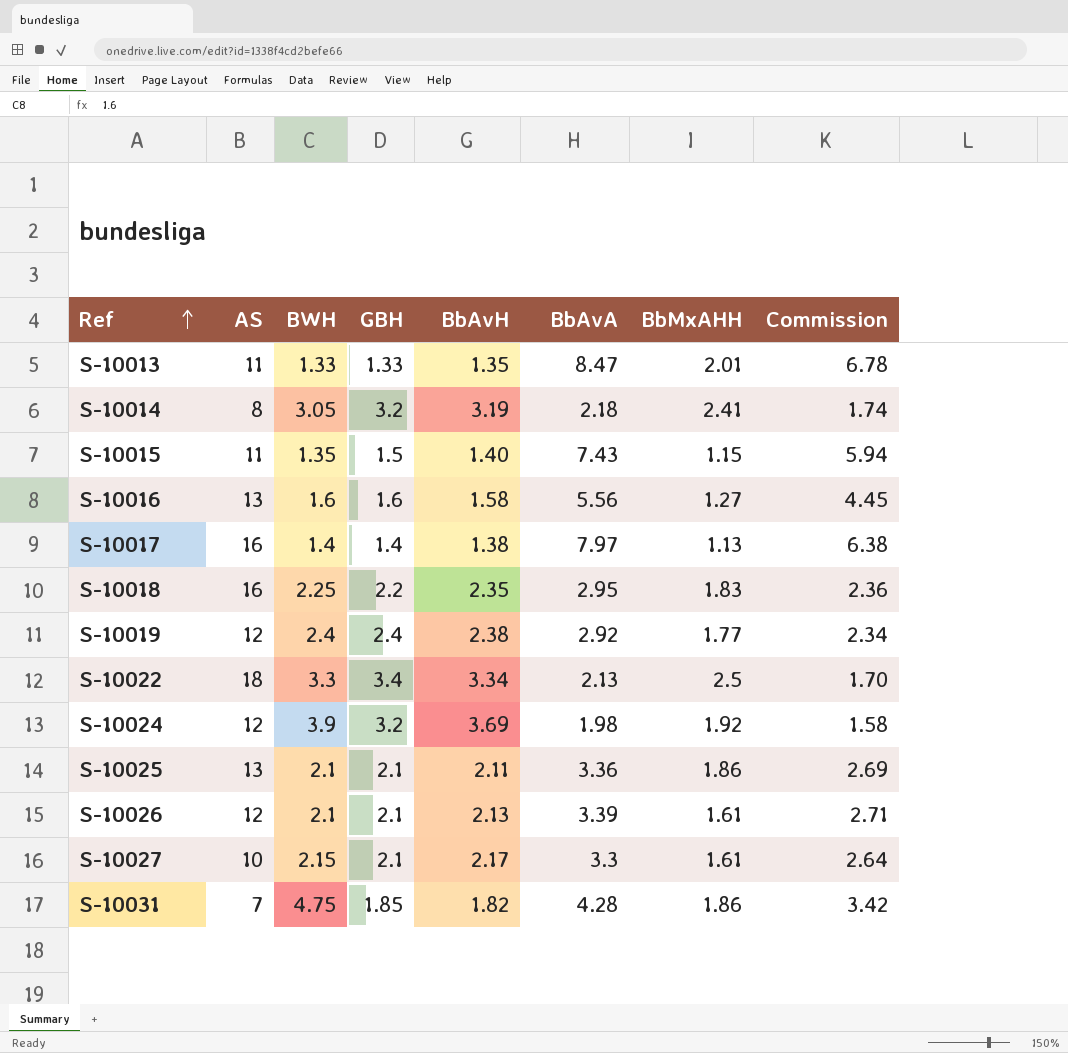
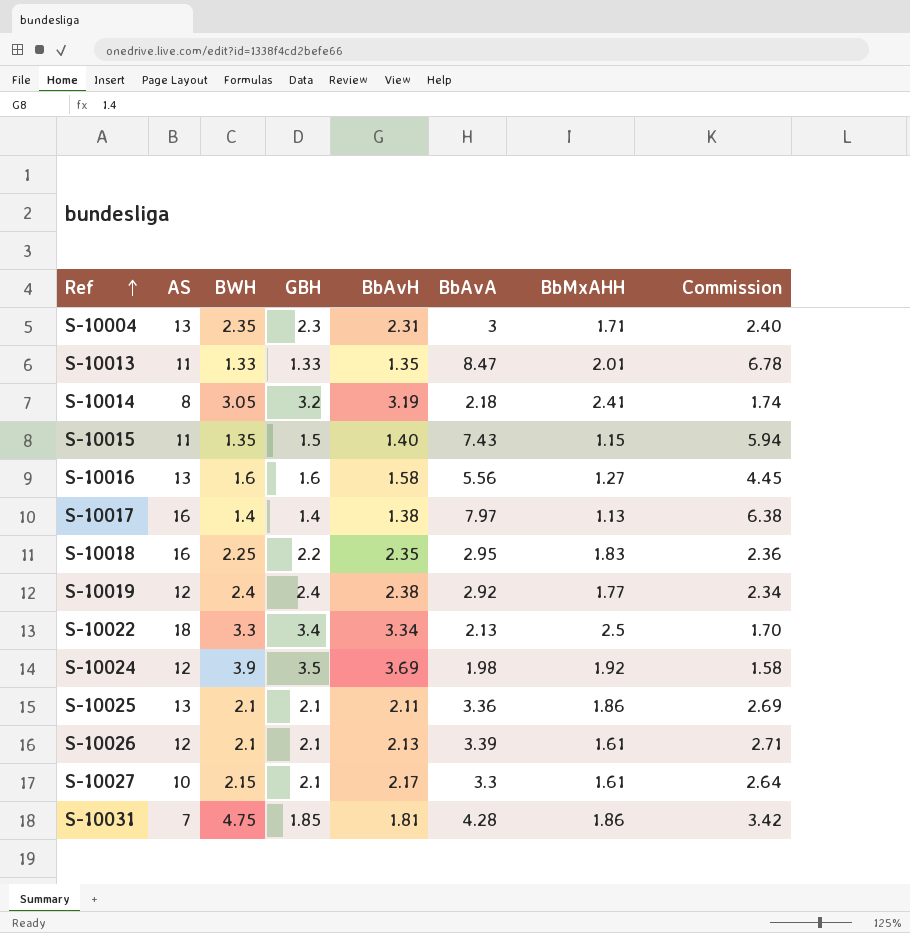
row S-10004: none -> 13 | 2.35 | 2.3 | 2.31 | 3 | 1.71 | 2.40
S-10024 | GBH: 3.2 -> 3.5
S-10031 | BbAvH: 1.82 -> 1.81

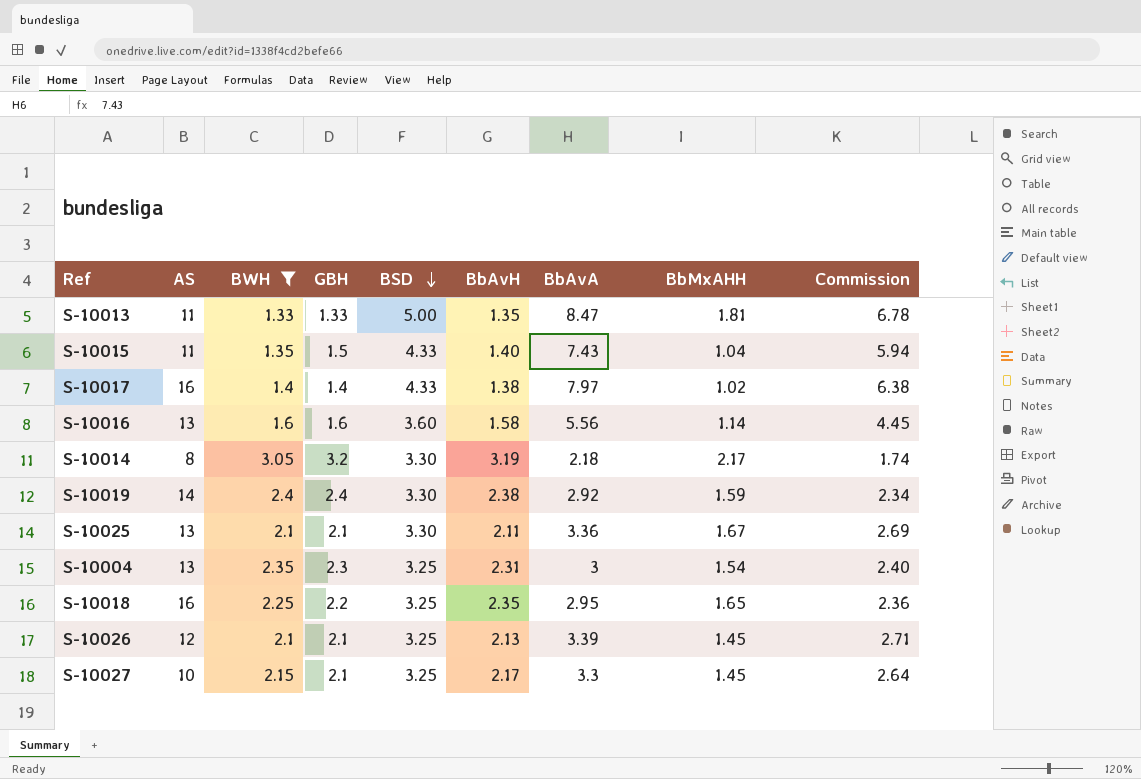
filter: none -> BWH <= 3.05
row order: Ref ascending -> BSD descending
column BSD | position: none -> 5
S-10013 | BbMxAHH: 2.01 -> 1.81
S-10015 | BbMxAHH: 1.15 -> 1.04
S-10017 | BbMxAHH: 1.13 -> 1.02
S-10016 | BbMxAHH: 1.27 -> 1.14
S-10014 | BbMxAHH: 2.41 -> 2.17
S-10019 | AS: 12 -> 14
S-10019 | BbMxAHH: 1.77 -> 1.59
S-10025 | BbMxAHH: 1.86 -> 1.67
S-10004 | BbMxAHH: 1.71 -> 1.54
S-10018 | BbMxAHH: 1.83 -> 1.65
S-10026 | BbMxAHH: 1.61 -> 1.45
S-10027 | BbMxAHH: 1.61 -> 1.45

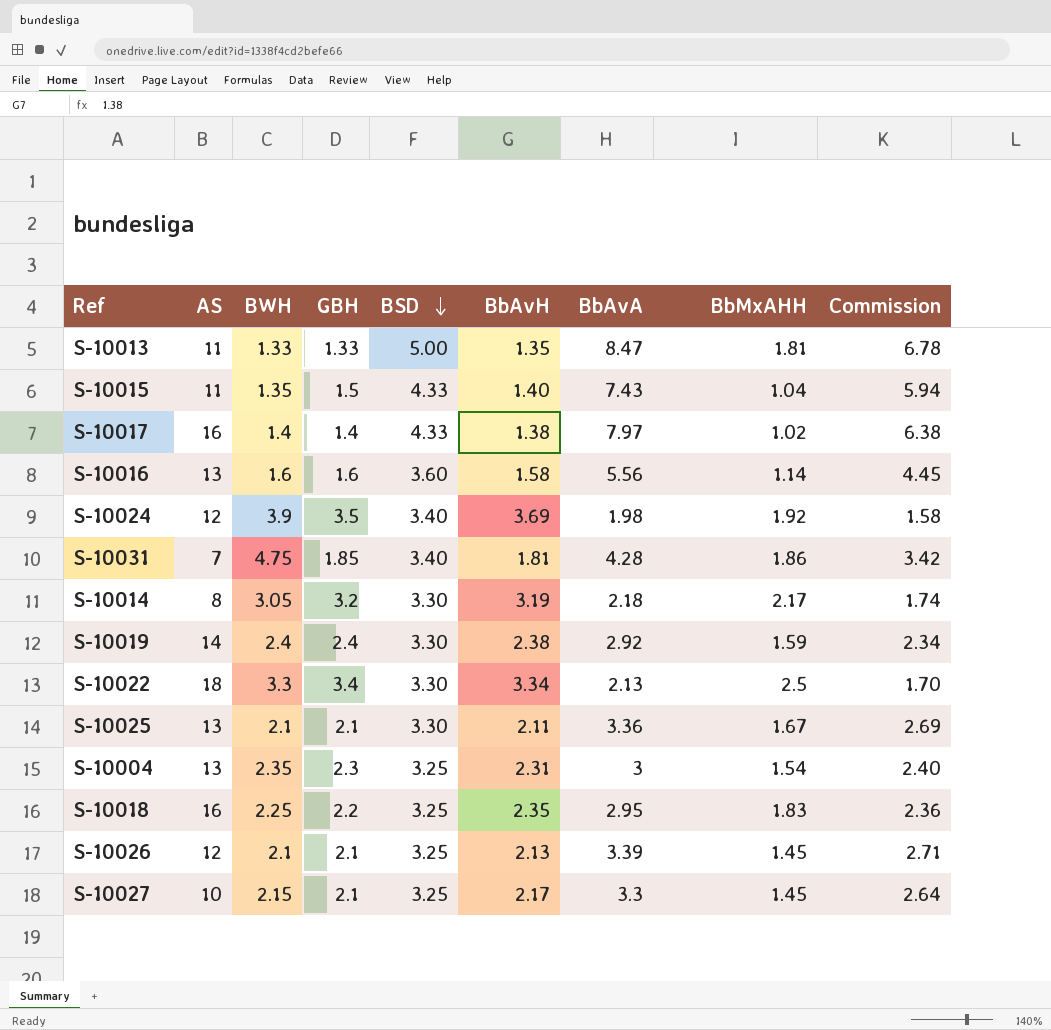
filter: BWH <= 3.05 -> none
S-10018 | BbMxAHH: 1.65 -> 1.83

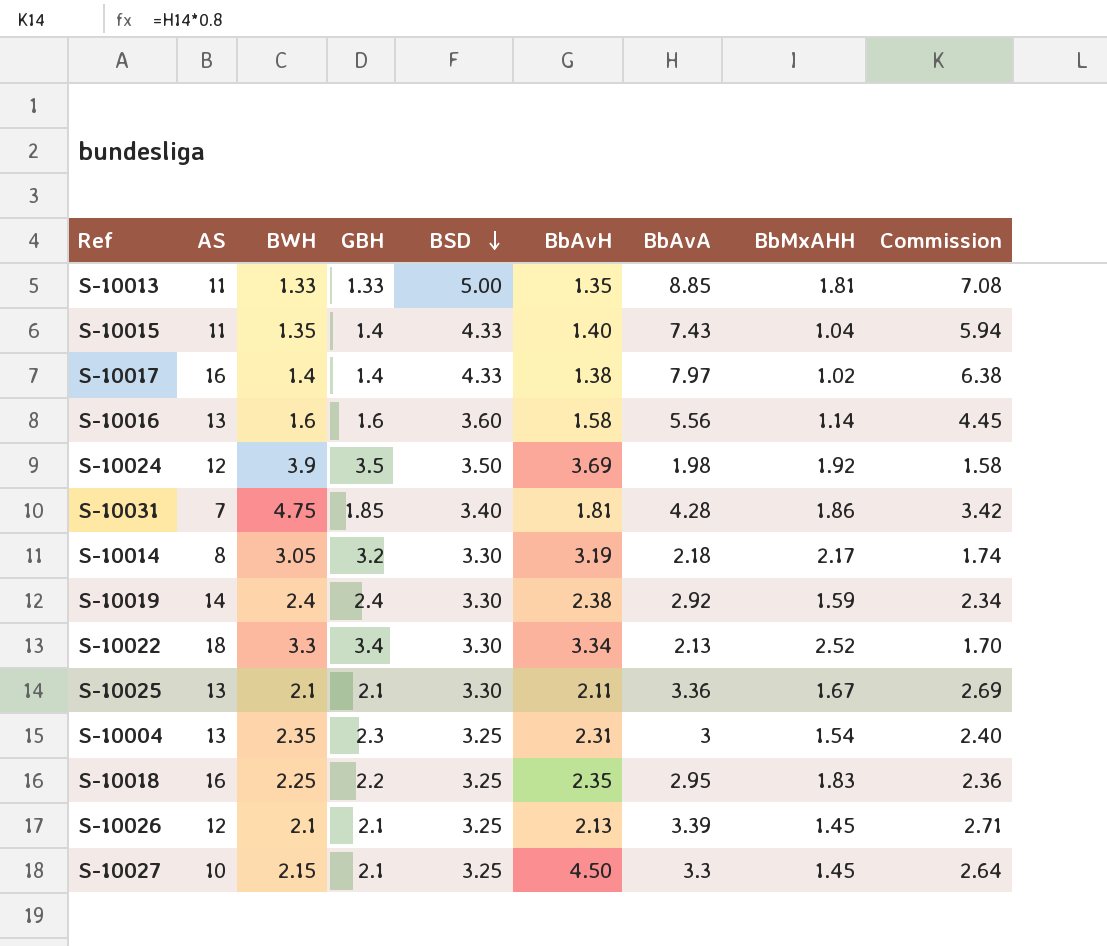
S-10013 | BbAvA: 8.47 -> 8.85
S-10013 | Commission: 6.78 -> 7.08
S-10015 | GBH: 1.5 -> 1.4
S-10024 | BSD: 3.40 -> 3.50
S-10022 | BbMxAHH: 2.5 -> 2.52
S-10027 | BbAvH: 2.17 -> 4.50

